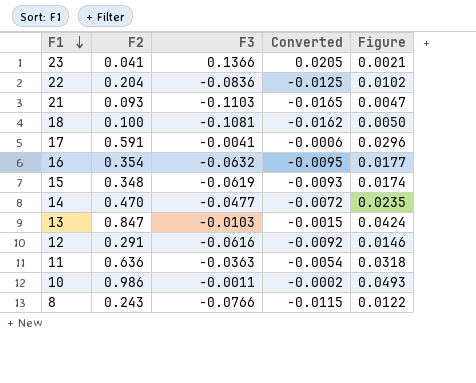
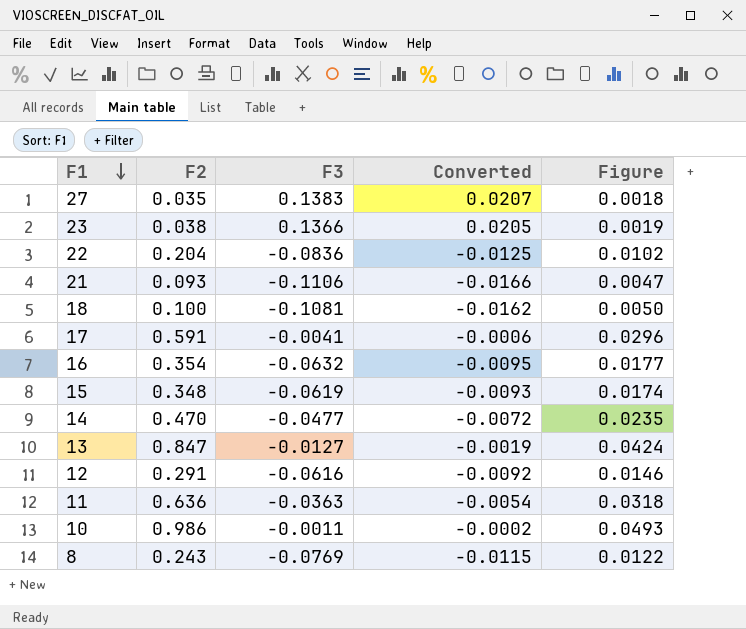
row 27: none -> 0.035 | 0.1383 | 0.0207 | 0.0018
23 | F2: 0.041 -> 0.038
23 | Figure: 0.0021 -> 0.0019
21 | F3: -0.1103 -> -0.1106
21 | Converted: -0.0165 -> -0.0166
13 | F3: -0.0103 -> -0.0127
13 | Converted: -0.0015 -> -0.0019
8 | F3: -0.0766 -> -0.0769

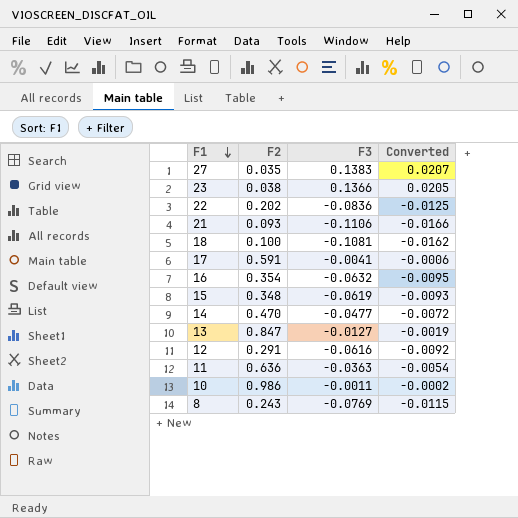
column Figure | formula: [F2] * 0.05 -> none
22 | F2: 0.204 -> 0.202

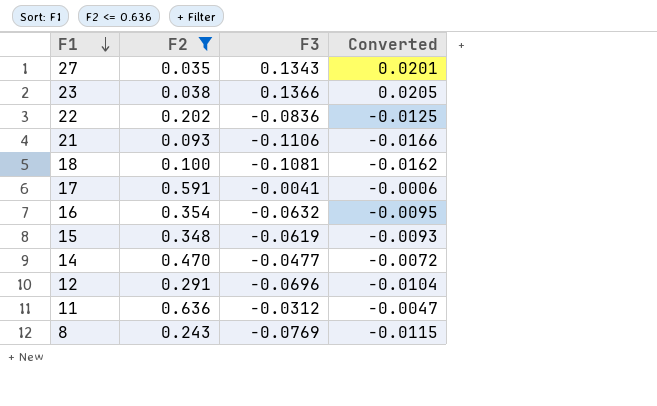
filter: none -> F2 <= 0.636
27 | F3: 0.1383 -> 0.1343
27 | Converted: 0.0207 -> 0.0201
12 | F3: -0.0616 -> -0.0696
12 | Converted: -0.0092 -> -0.0104
11 | F3: -0.0363 -> -0.0312
11 | Converted: -0.0054 -> -0.0047

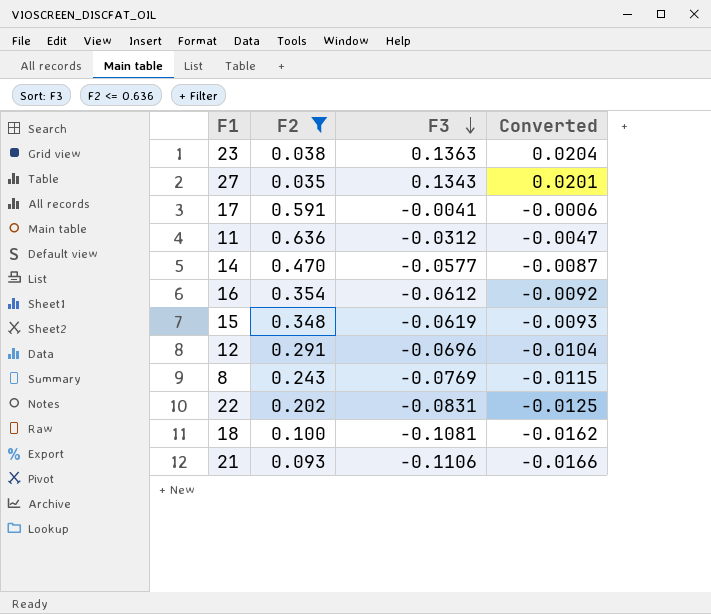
row order: F1 descending -> F3 descending
23 | F3: 0.1366 -> 0.1363
23 | Converted: 0.0205 -> 0.0204
14 | F3: -0.0477 -> -0.0577
14 | Converted: -0.0072 -> -0.0087
16 | F3: -0.0632 -> -0.0612
16 | Converted: -0.0095 -> -0.0092
22 | F3: -0.0836 -> -0.0831

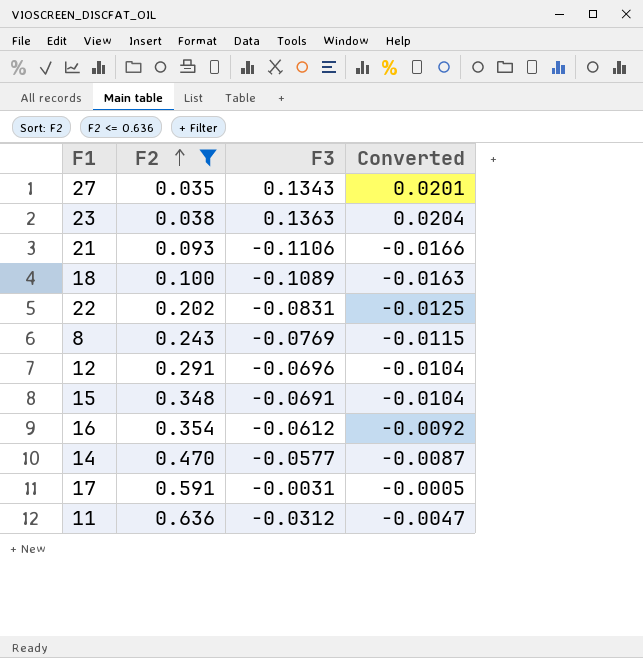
row order: F3 descending -> F2 ascending
18 | F3: -0.1081 -> -0.1089
18 | Converted: -0.0162 -> -0.0163
15 | F3: -0.0619 -> -0.0691
15 | Converted: -0.0093 -> -0.0104
17 | F3: -0.0041 -> -0.0031
17 | Converted: -0.0006 -> -0.0005

